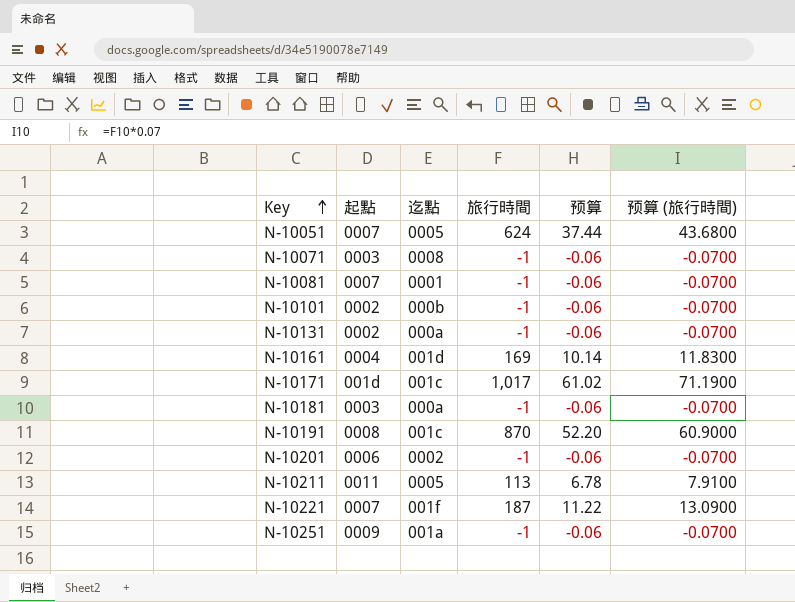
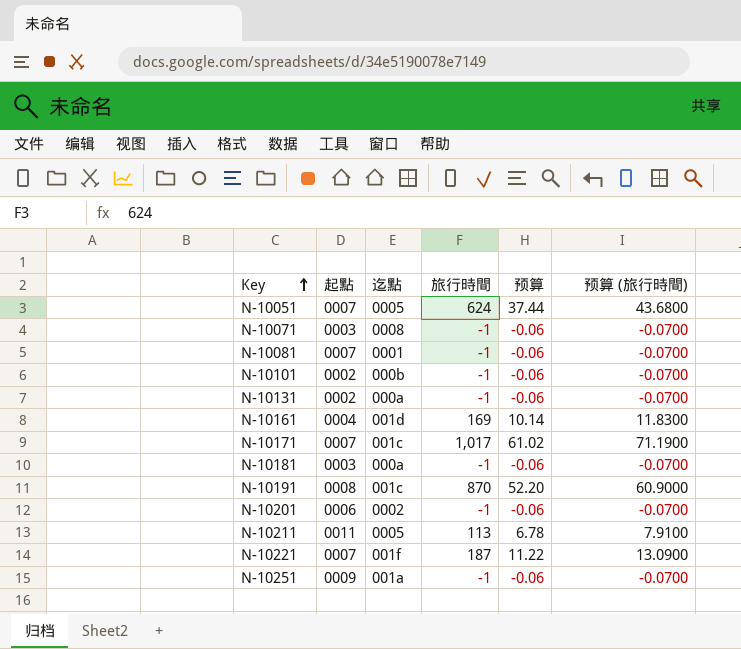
N-10171 | 起點: 001d -> 0007

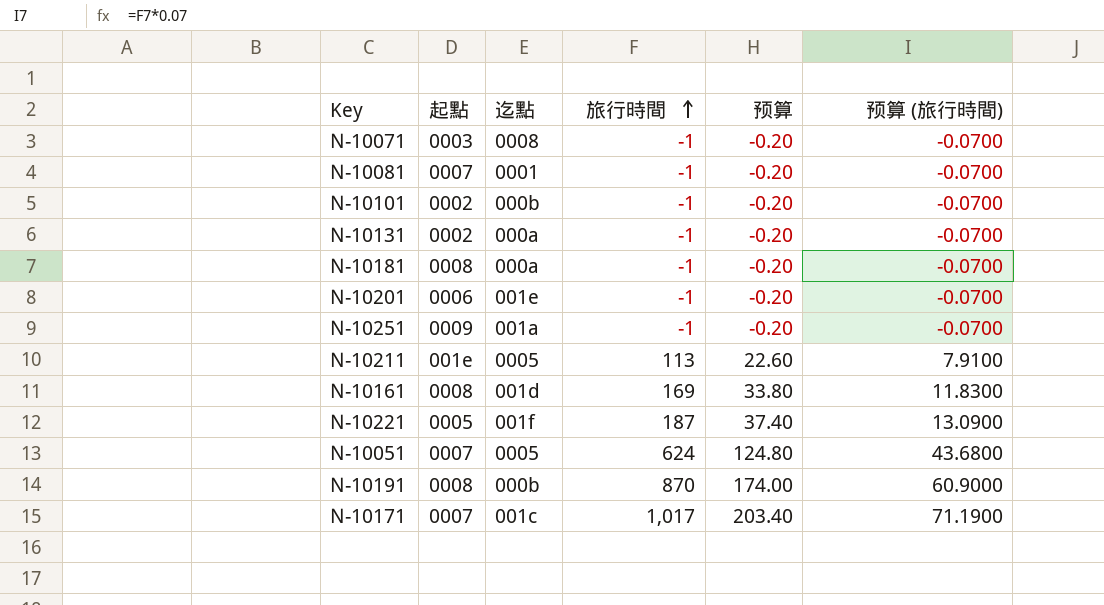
row order: Key ascending -> 旅行時間 ascending
column 预算 | formula: [旅行時間] * 0.06 -> [旅行時間] * 0.2
N-10181 | 起點: 0003 -> 0008
N-10201 | 迄點: 0002 -> 001e
N-10211 | 起點: 0011 -> 001e
N-10161 | 起點: 0004 -> 0008
N-10221 | 起點: 0007 -> 0005
N-10191 | 迄點: 001c -> 000b

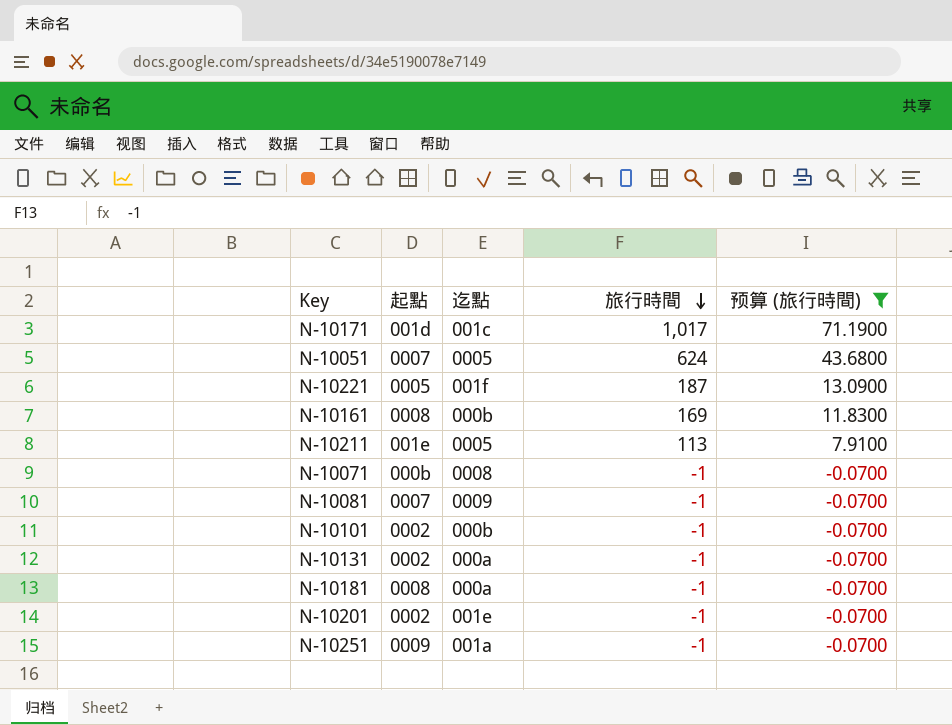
filter: none -> 预算 (旅行時間) != 60.9000
row order: 旅行時間 ascending -> 旅行時間 descending
column 预算 | formula: [旅行時間] * 0.2 -> none
N-10171 | 起點: 0007 -> 001d
N-10161 | 迄點: 001d -> 000b
N-10071 | 起點: 0003 -> 000b
N-10081 | 迄點: 0001 -> 0009
N-10201 | 起點: 0006 -> 0002

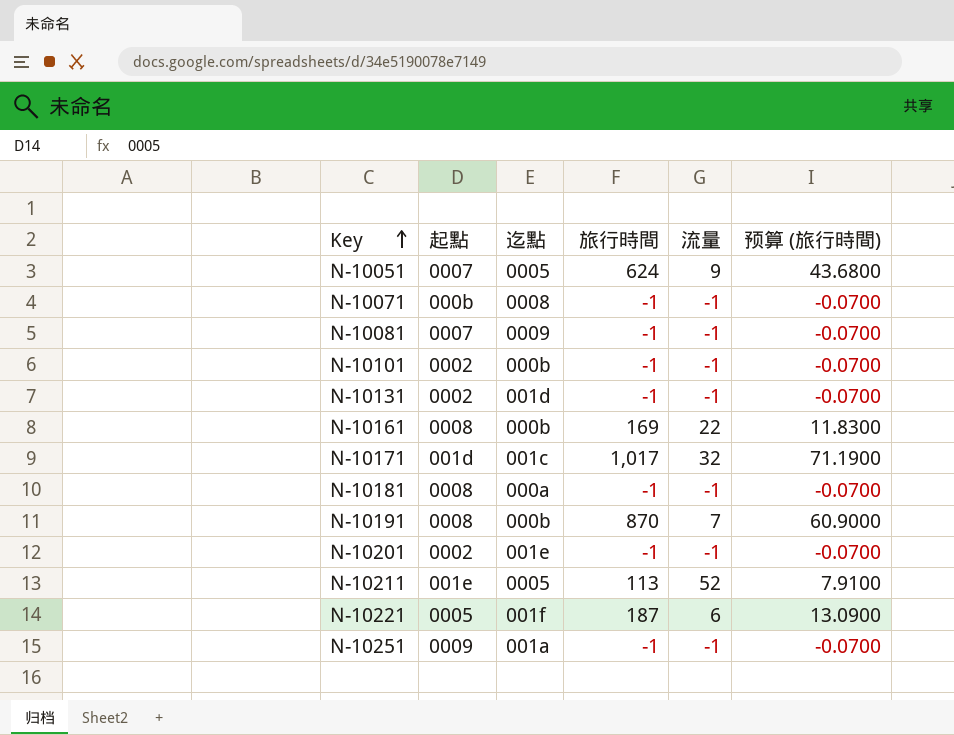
filter: 预算 (旅行時間) != 60.9000 -> none
row order: 旅行時間 descending -> Key ascending
column 流量 | position: none -> 5
N-10131 | 迄點: 000a -> 001d

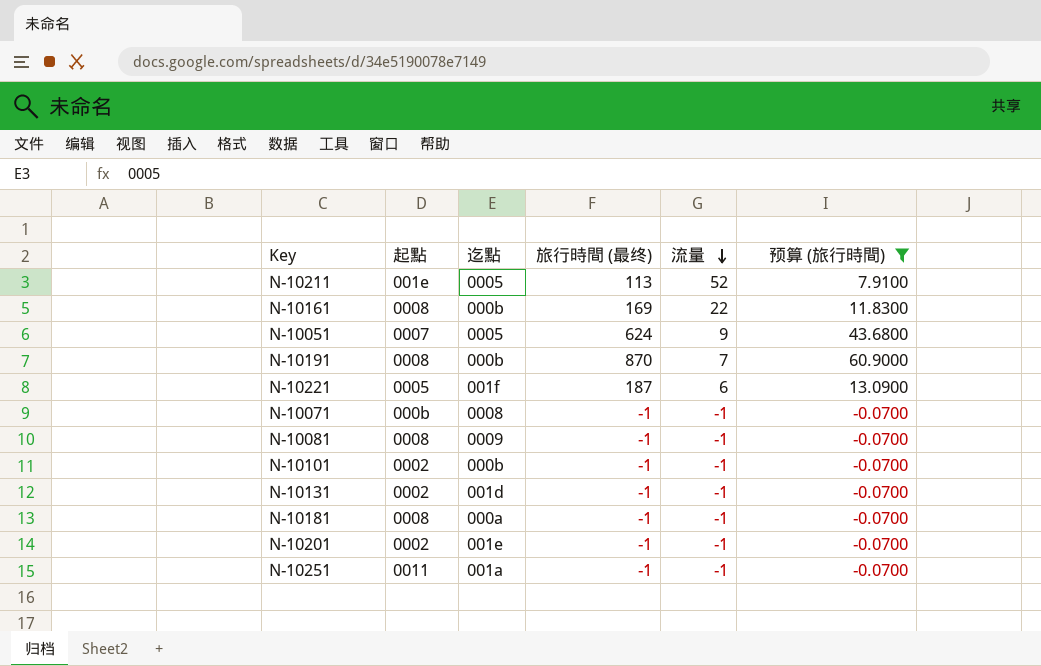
filter: none -> 预算 (旅行時間) != 71.1900
row order: Key ascending -> 流量 descending
column name: 旅行時間 -> 旅行時間 (最终)
N-10081 | 起點: 0007 -> 0008
N-10251 | 起點: 0009 -> 0011

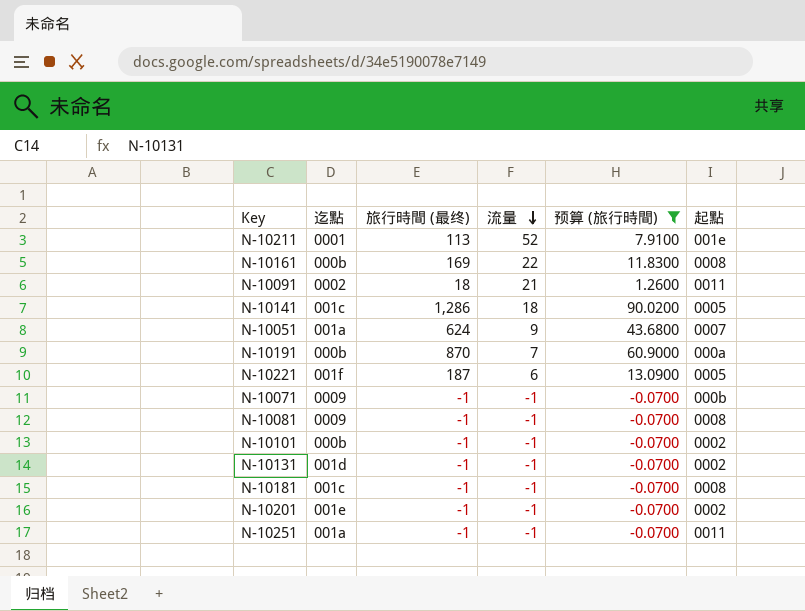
column 起點 | position: 2 -> 6
N-10211 | 迄點: 0005 -> 0001
row N-10091: none -> 0002 | 18 | 21 | 1.2600 | 0011
row N-10141: none -> 001c | 1,286 | 18 | 90.0200 | 0005
N-10051 | 迄點: 0005 -> 001a
N-10191 | 起點: 0008 -> 000a
N-10071 | 迄點: 0008 -> 0009
N-10181 | 迄點: 000a -> 001c

